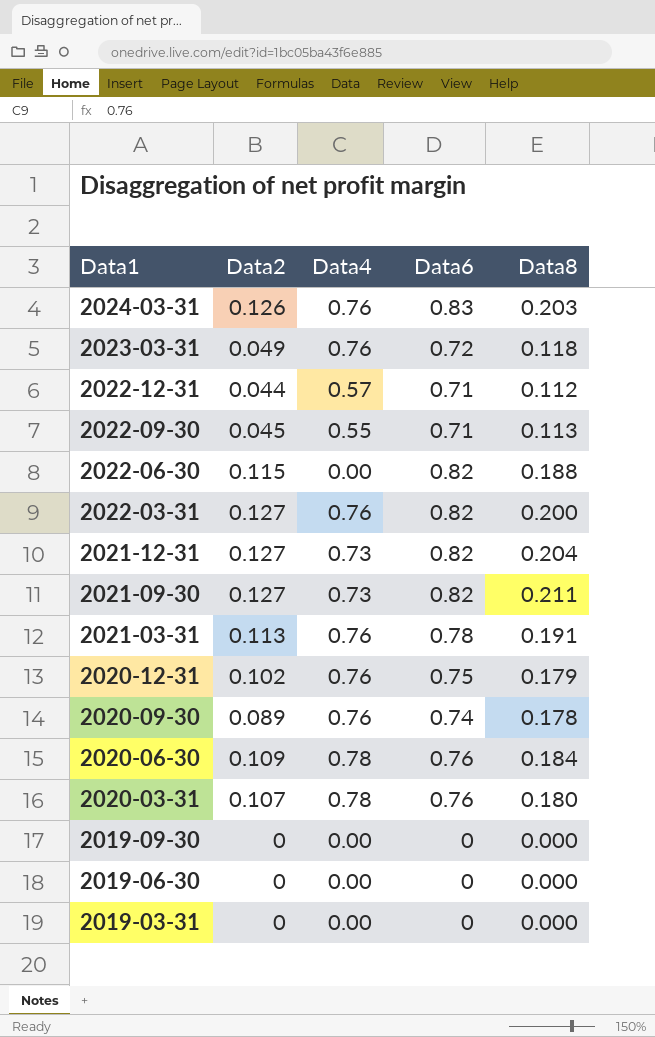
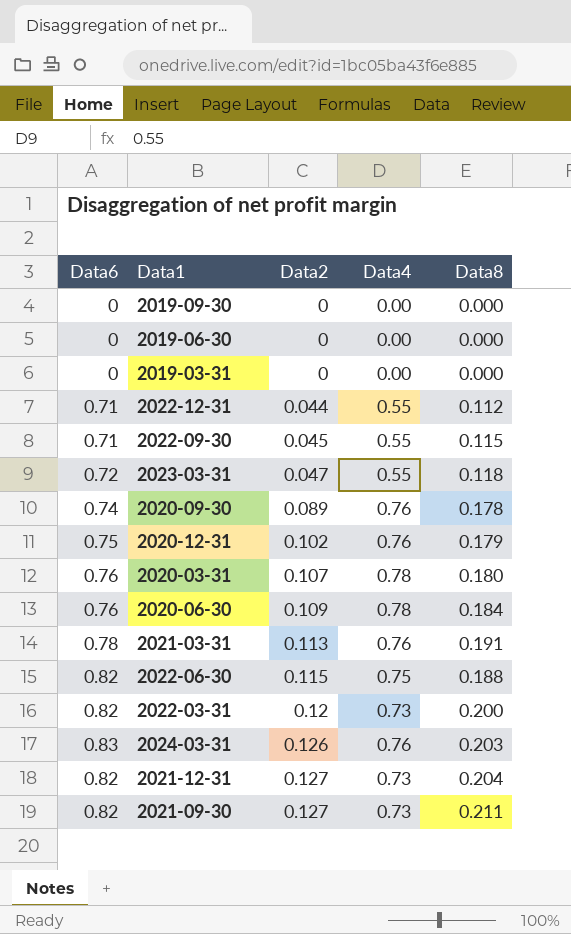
row order: Data1 descending -> Data2 ascending
column Data6 | position: 4 -> 1
2022-12-31 | Data4: 0.57 -> 0.55
2022-09-30 | Data8: 0.113 -> 0.115
2023-03-31 | Data2: 0.049 -> 0.047
2023-03-31 | Data4: 0.76 -> 0.55
2022-06-30 | Data4: 0.00 -> 0.75
2022-03-31 | Data2: 0.127 -> 0.12
2022-03-31 | Data4: 0.76 -> 0.73

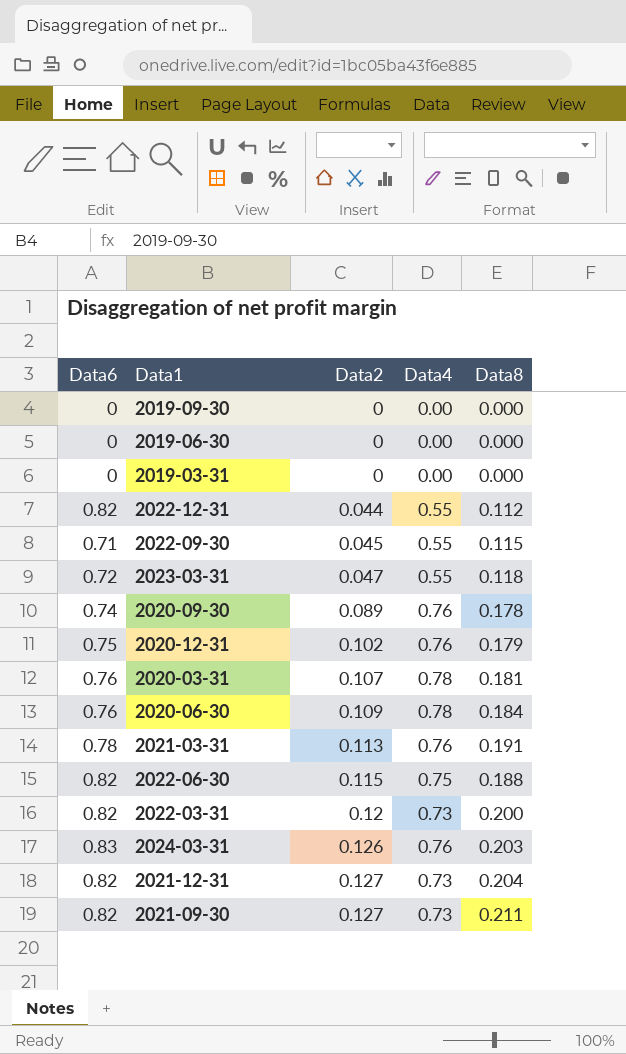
2022-12-31 | Data6: 0.71 -> 0.82
2020-03-31 | Data8: 0.180 -> 0.181

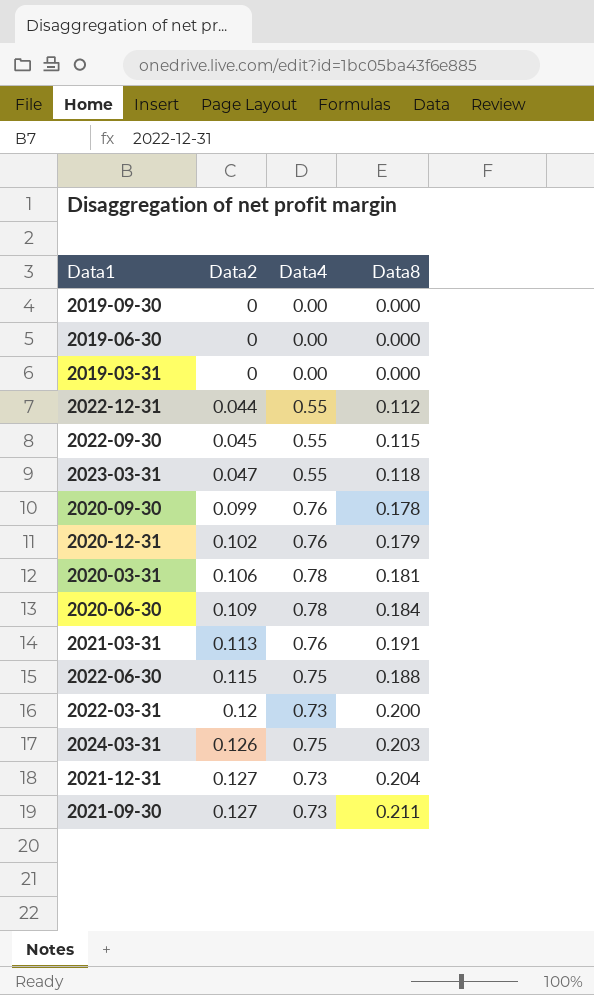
column Data6 | position: 1 -> none
2020-09-30 | Data2: 0.089 -> 0.099
2020-03-31 | Data2: 0.107 -> 0.106
2024-03-31 | Data4: 0.76 -> 0.75

